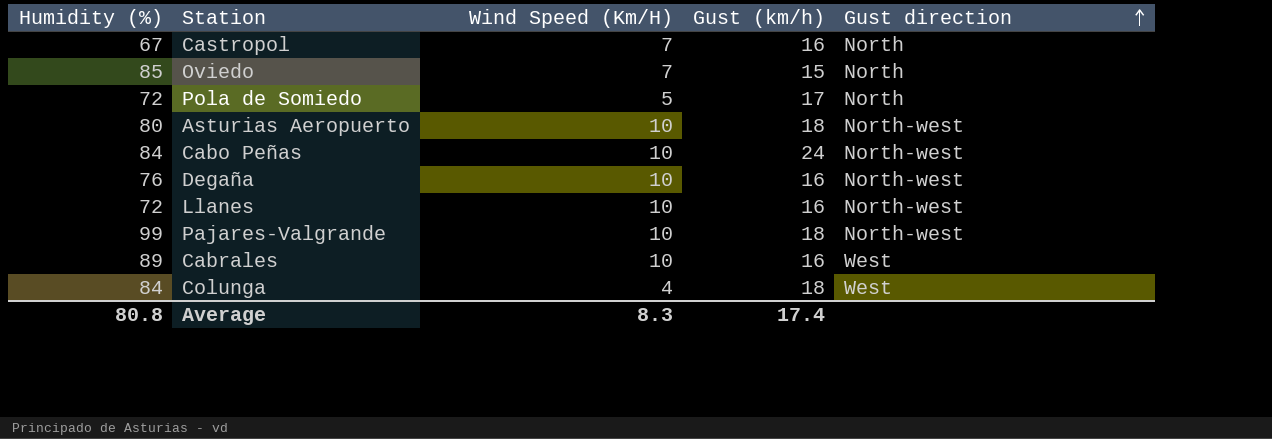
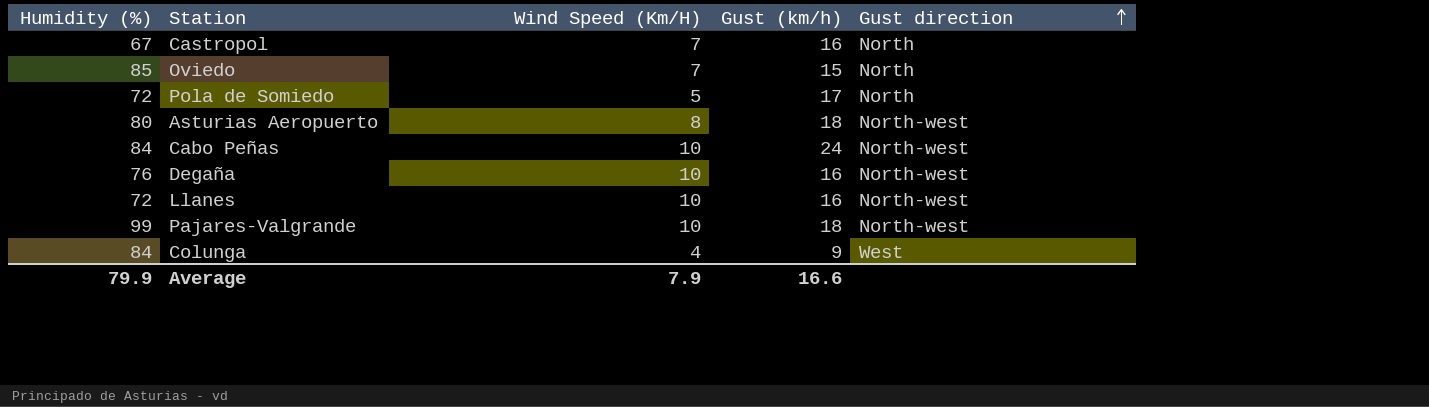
row Cabrales: 89 | 10 | 16 | West -> none
Asturias Aeropuerto | Wind Speed (Km/H): 10 -> 8
Colunga | Gust (km/h): 18 -> 9
Average | Humidity (%): 80.8 -> 79.9
Average | Wind Speed (Km/H): 8.3 -> 7.9
Average | Gust (km/h): 17.4 -> 16.6

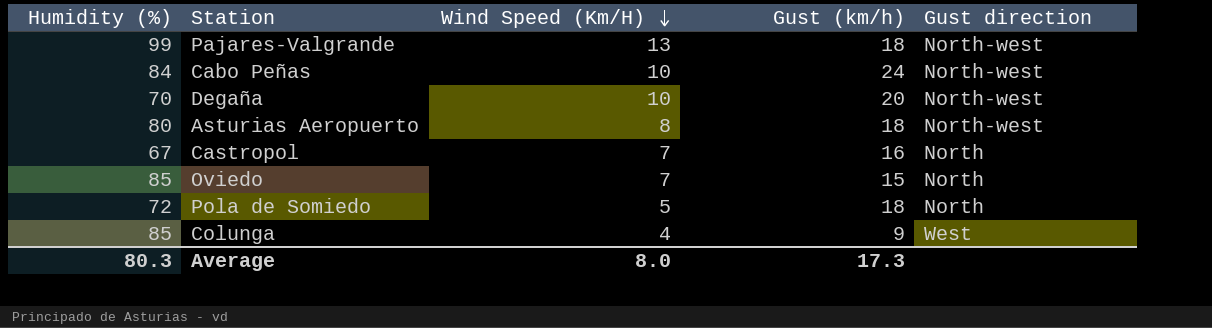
row order: Gust direction ascending -> Wind Speed (Km/H) descending
row Llanes: 72 | 10 | 16 | North-west -> none
Pajares-Valgrande | Wind Speed (Km/H): 10 -> 13
Degaña | Humidity (%): 76 -> 70
Degaña | Gust (km/h): 16 -> 20
Pola de Somiedo | Gust (km/h): 17 -> 18
Colunga | Humidity (%): 84 -> 85
Average | Humidity (%): 79.9 -> 80.3
Average | Wind Speed (Km/H): 7.9 -> 8.0
Average | Gust (km/h): 16.6 -> 17.3

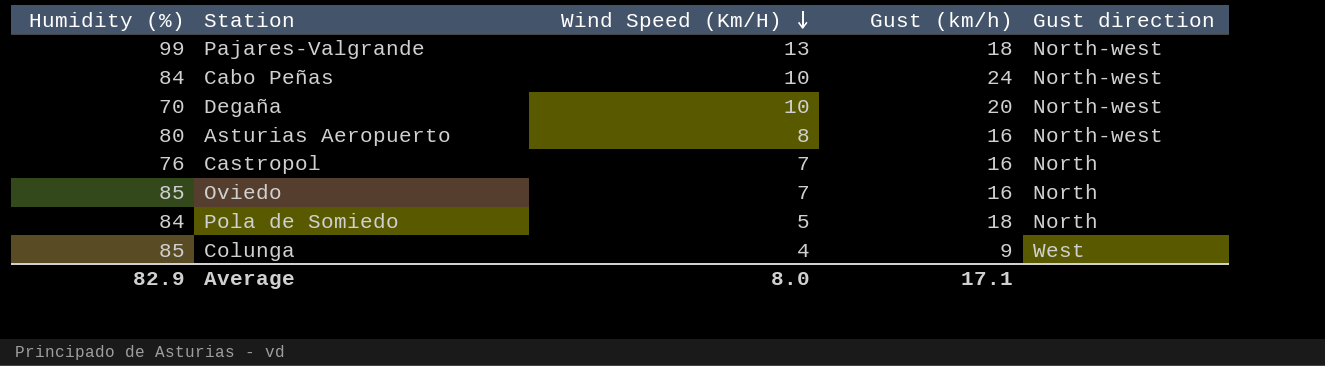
Asturias Aeropuerto | Gust (km/h): 18 -> 16
Castropol | Humidity (%): 67 -> 76
Oviedo | Gust (km/h): 15 -> 16
Pola de Somiedo | Humidity (%): 72 -> 84
Average | Humidity (%): 80.3 -> 82.9
Average | Gust (km/h): 17.3 -> 17.1

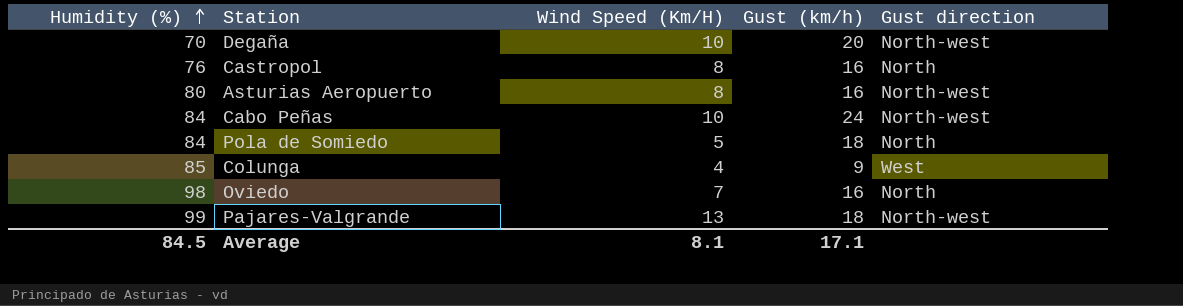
row order: Wind Speed (Km/H) descending -> Humidity (%) ascending
Castropol | Wind Speed (Km/H): 7 -> 8
Oviedo | Humidity (%): 85 -> 98
Average | Humidity (%): 82.9 -> 84.5
Average | Wind Speed (Km/H): 8.0 -> 8.1

